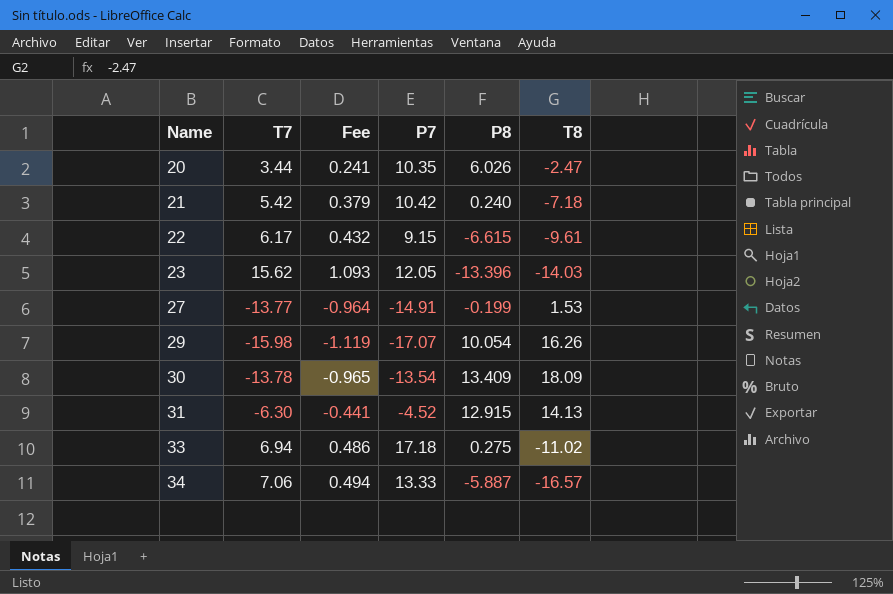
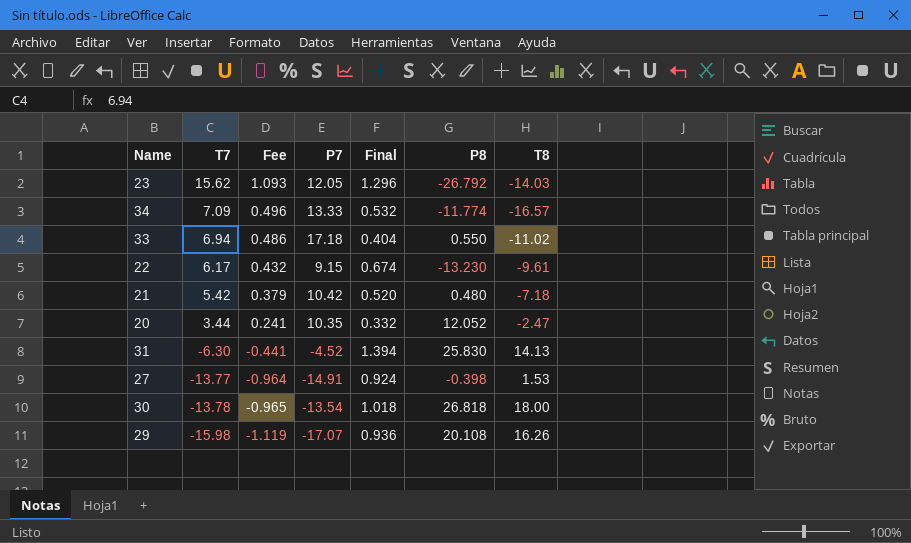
row order: Name ascending -> T7 descending
column Final | formula: none -> [T7] / [P7]
23 | P8: -13.396 -> -26.792
34 | T7: 7.06 -> 7.09
34 | Fee: 0.494 -> 0.496
34 | P8: -5.887 -> -11.774
33 | P8: 0.275 -> 0.550
22 | P8: -6.615 -> -13.230
21 | P8: 0.240 -> 0.480
20 | P8: 6.026 -> 12.052
31 | P8: 12.915 -> 25.830
27 | P8: -0.199 -> -0.398
30 | P8: 13.409 -> 26.818
30 | T8: 18.09 -> 18.00
29 | P8: 10.054 -> 20.108

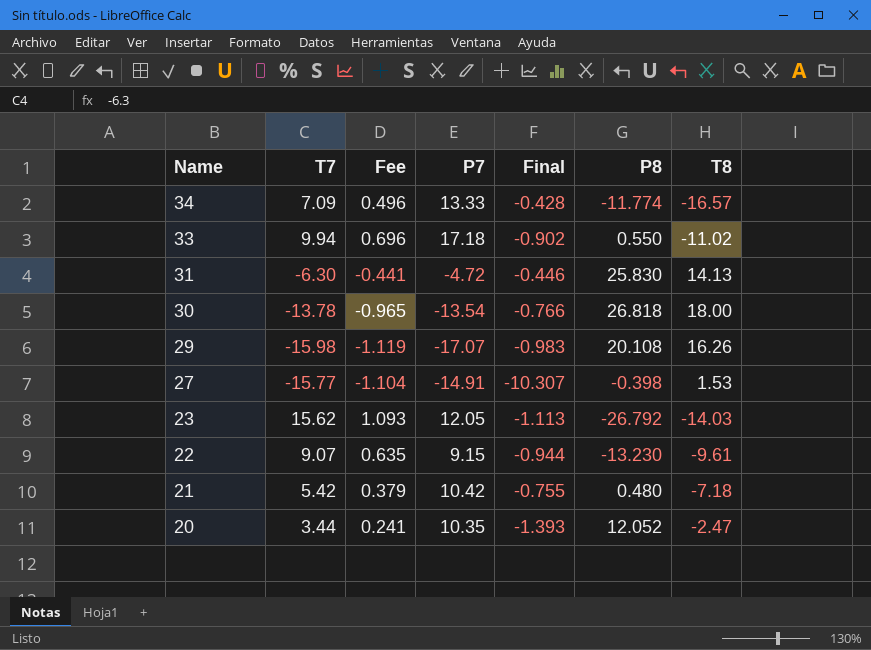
row order: T7 descending -> Name descending
column Final | formula: [T7] / [P7] -> [T7] / [T8]
33 | T7: 6.94 -> 9.94
33 | Fee: 0.486 -> 0.696
31 | P7: -4.52 -> -4.72
27 | T7: -13.77 -> -15.77
27 | Fee: -0.964 -> -1.104
22 | T7: 6.17 -> 9.07
22 | Fee: 0.432 -> 0.635

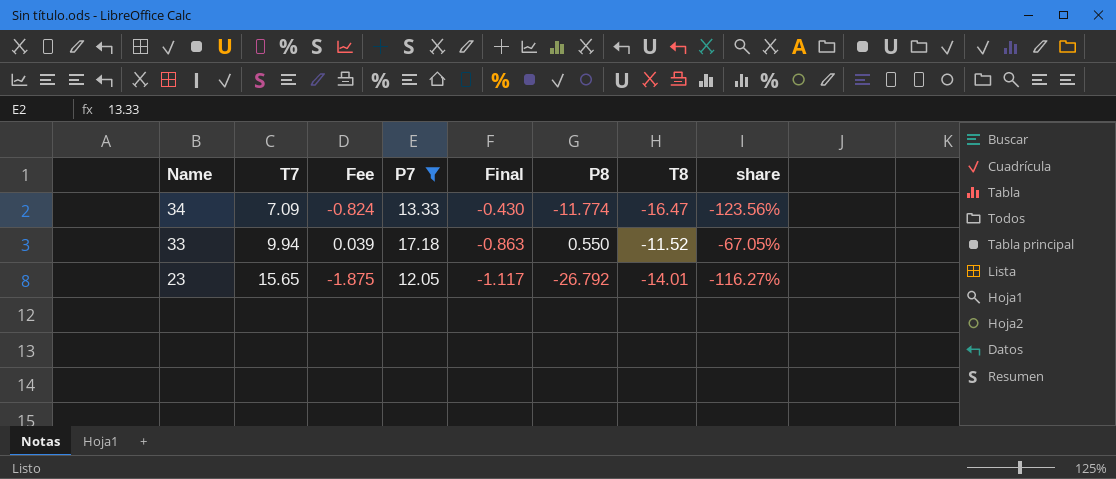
filter: none -> P7 >= 12.05
column Fee | formula: [T7] * 0.07 -> [P8] * 0.07
column share | formula: none -> [T8] / [P7]
34 | Final: -0.428 -> -0.430
34 | T8: -16.57 -> -16.47
33 | Final: -0.902 -> -0.863
33 | T8: -11.02 -> -11.52
23 | T7: 15.62 -> 15.65
23 | Final: -1.113 -> -1.117
23 | T8: -14.03 -> -14.01

